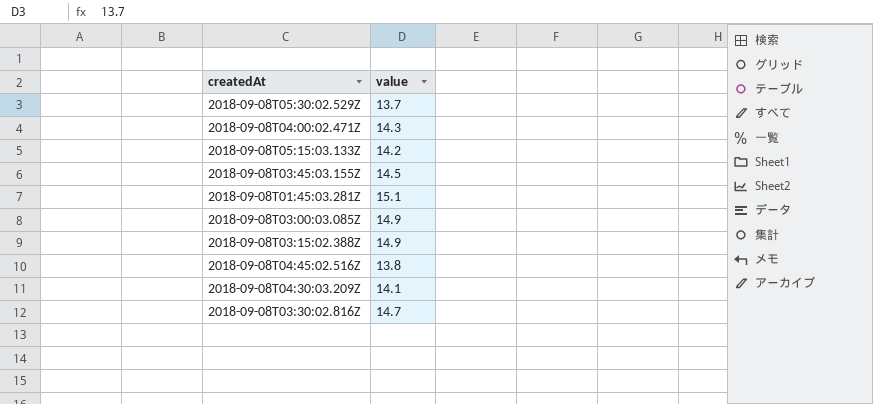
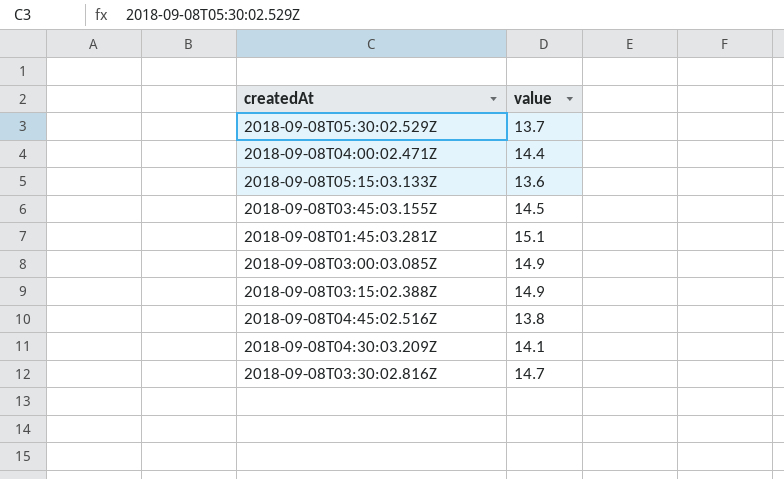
2018-09-08T04:00:02.471Z | value: 14.3 -> 14.4
2018-09-08T05:15:03.133Z | value: 14.2 -> 13.6

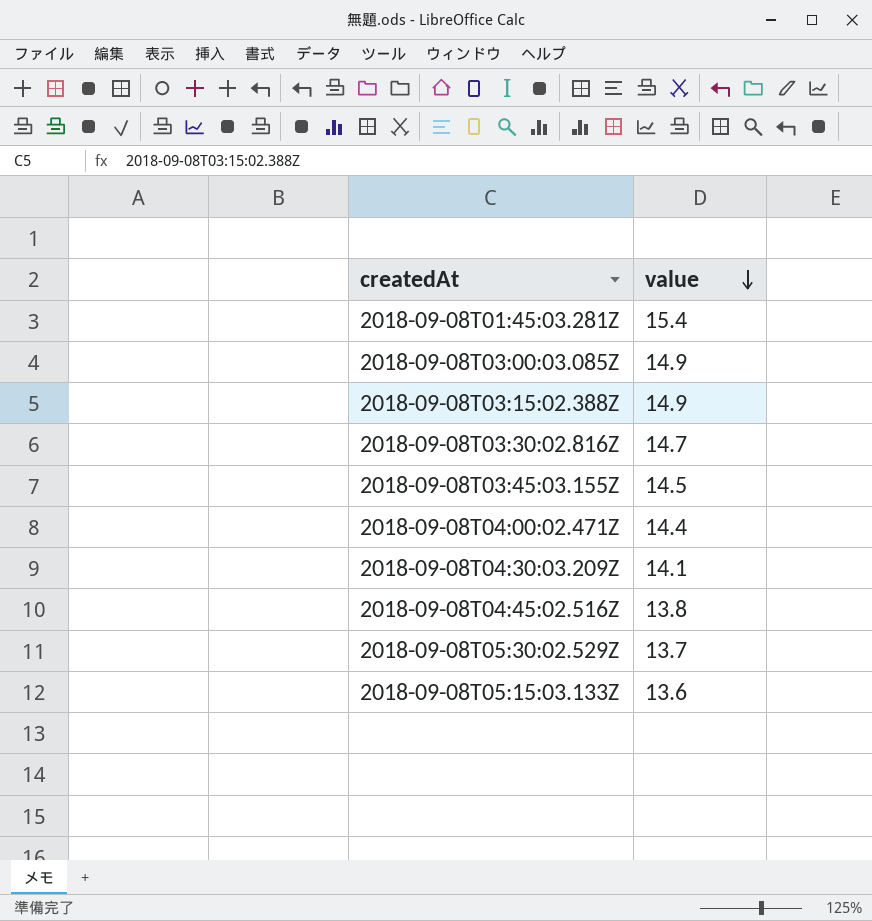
row order: none -> value descending
2018-09-08T01:45:03.281Z | value: 15.1 -> 15.4

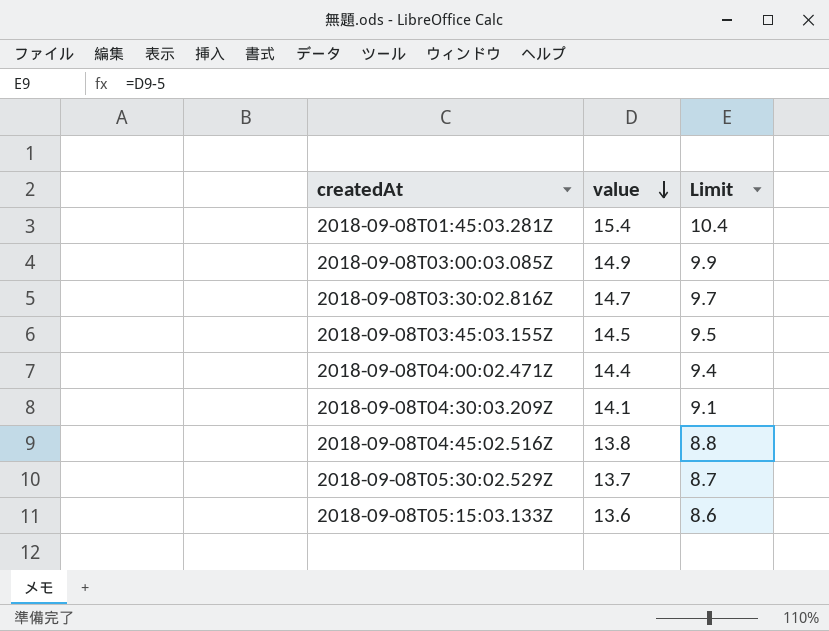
column Limit | formula: none -> [value] - 5
row 2018-09-08T03:15:02.388Z: 14.9 -> none

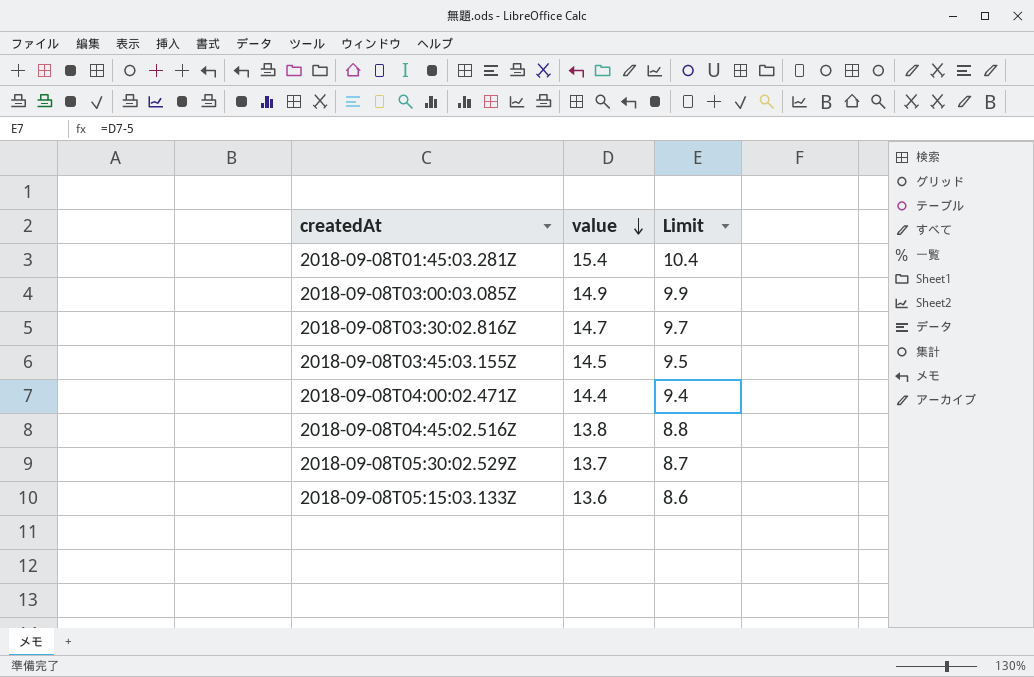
row 2018-09-08T04:30:03.209Z: 14.1 | 9.1 -> none

